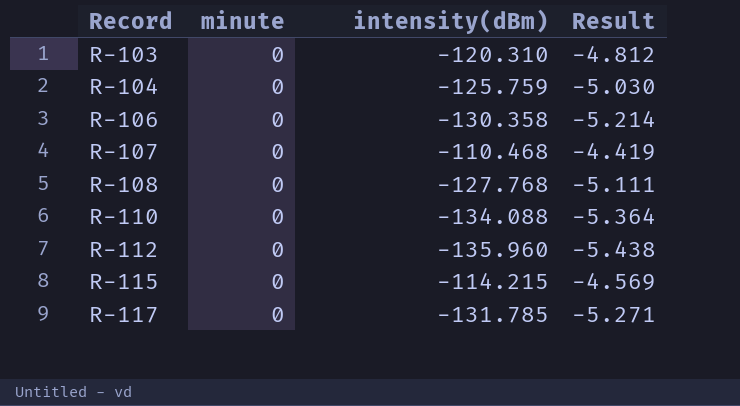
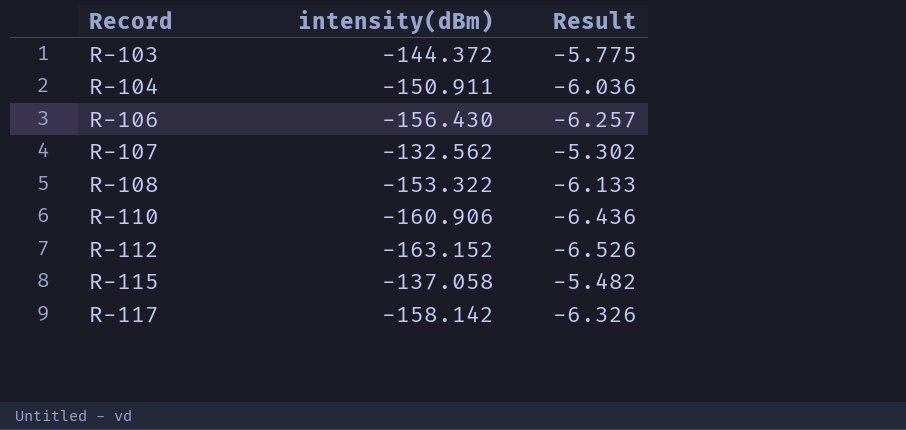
column minute | position: 2 -> none
R-103 | intensity(dBm): -120.310 -> -144.372
R-103 | Result: -4.812 -> -5.775
R-104 | intensity(dBm): -125.759 -> -150.911
R-104 | Result: -5.030 -> -6.036
R-106 | intensity(dBm): -130.358 -> -156.430
R-106 | Result: -5.214 -> -6.257
R-107 | intensity(dBm): -110.468 -> -132.562
R-107 | Result: -4.419 -> -5.302
R-108 | intensity(dBm): -127.768 -> -153.322
R-108 | Result: -5.111 -> -6.133
R-110 | intensity(dBm): -134.088 -> -160.906
R-110 | Result: -5.364 -> -6.436
R-112 | intensity(dBm): -135.960 -> -163.152
R-112 | Result: -5.438 -> -6.526
R-115 | intensity(dBm): -114.215 -> -137.058
R-115 | Result: -4.569 -> -5.482
R-117 | intensity(dBm): -131.785 -> -158.142
R-117 | Result: -5.271 -> -6.326

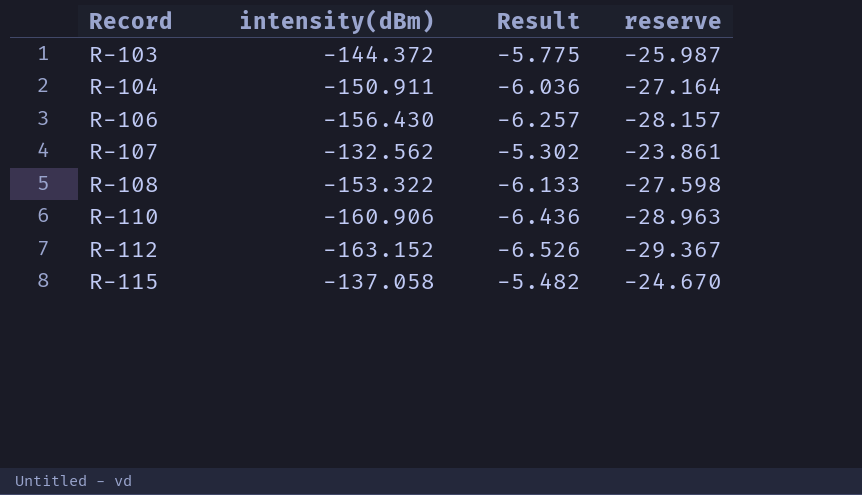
column reserve | formula: none -> [intensity(dBm)] * 0.18
row R-117: -158.142 | -6.326 -> none

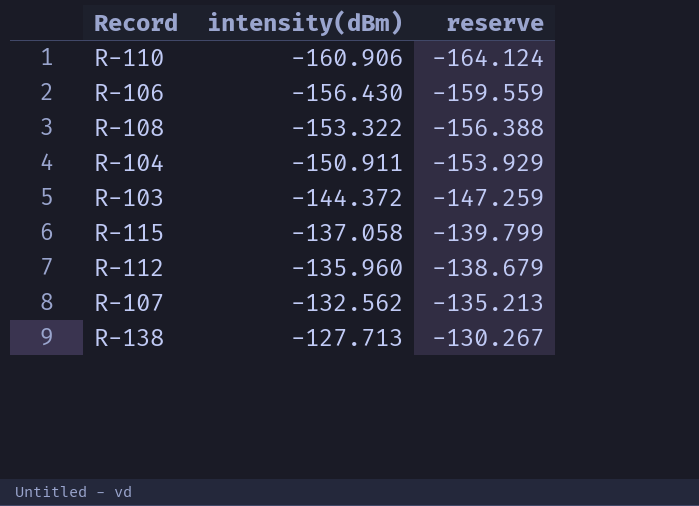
row order: Record ascending -> intensity(dBm) ascending
column Result | formula: [intensity(dBm)] * 0.04 -> none
column reserve | formula: [intensity(dBm)] * 0.18 -> [intensity(dBm)] * 1.02
R-112 | intensity(dBm): -163.152 -> -135.960
row R-138: none -> -127.713 | -130.267

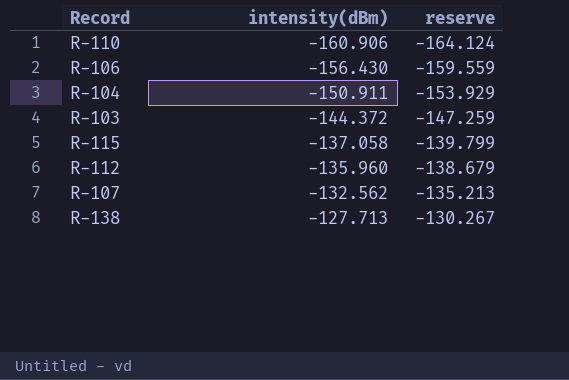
row R-108: -153.322 | -156.388 -> none

